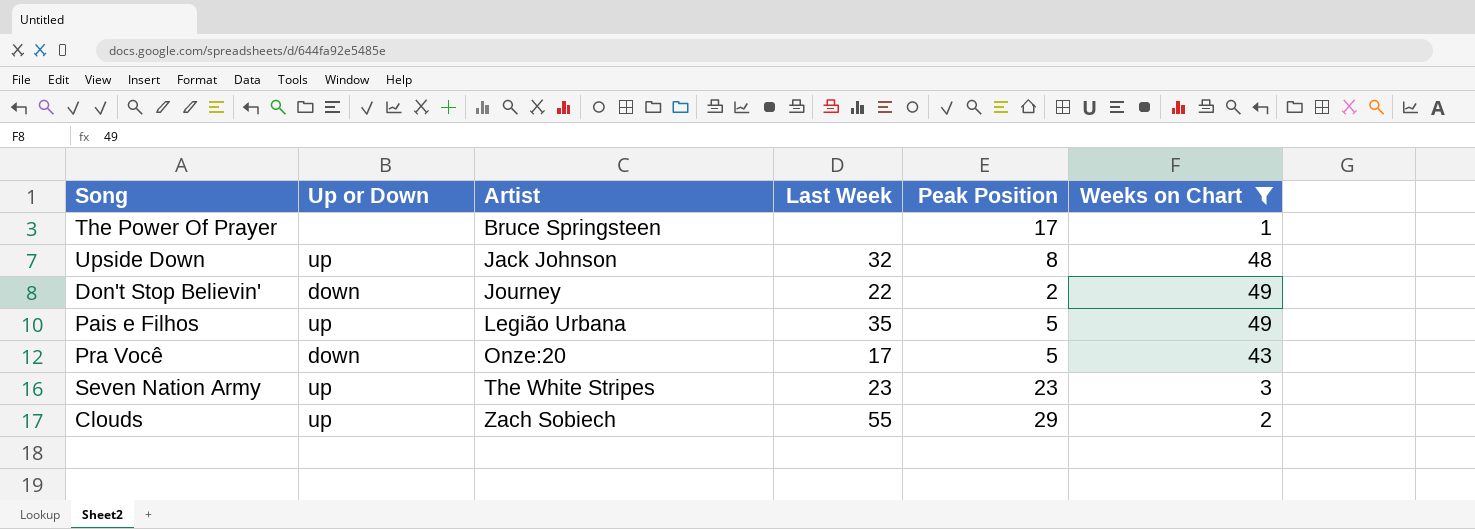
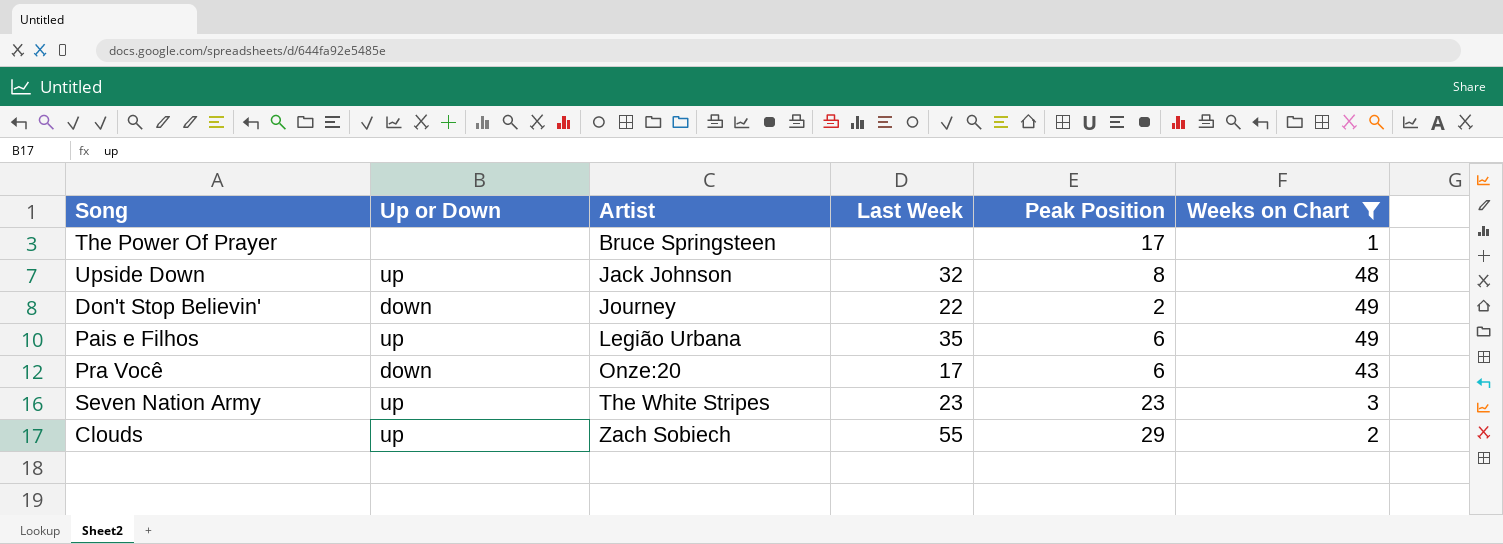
Pais e Filhos | Peak Position: 5 -> 6
Pra Você | Peak Position: 5 -> 6

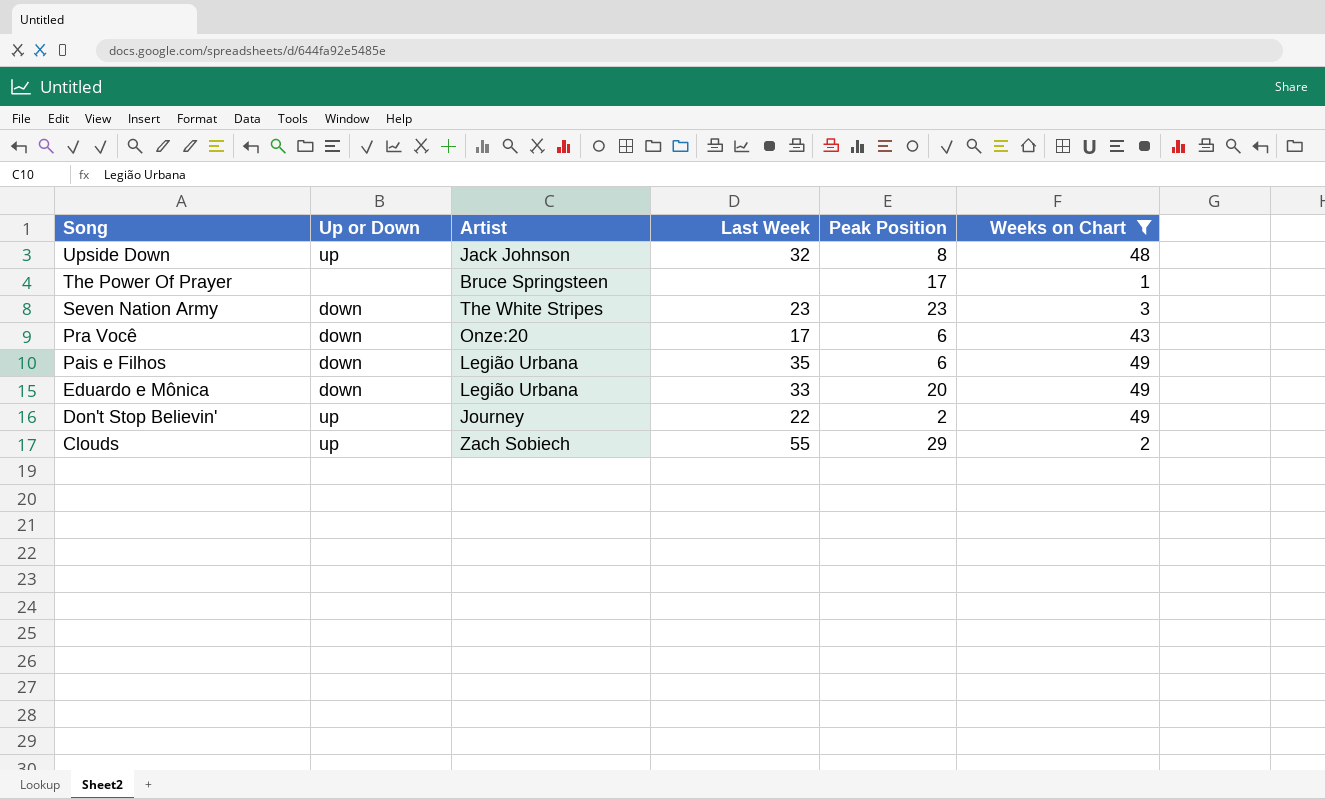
row order: Artist ascending -> Song descending
Seven Nation Army | Up or Down: up -> down
Pais e Filhos | Up or Down: up -> down
row Eduardo e Mônica: none -> down | Legião Urbana | 33 | 20 | 49
Don't Stop Believin' | Up or Down: down -> up

